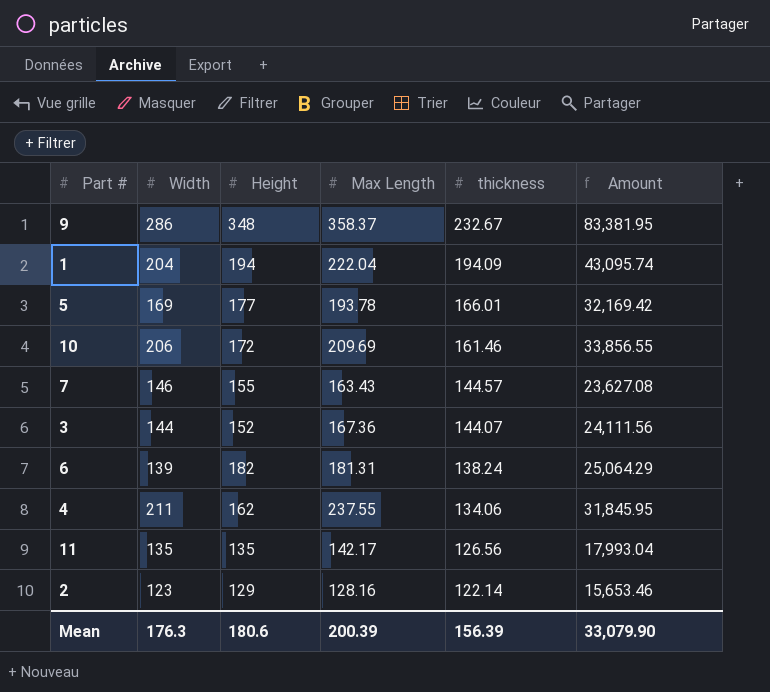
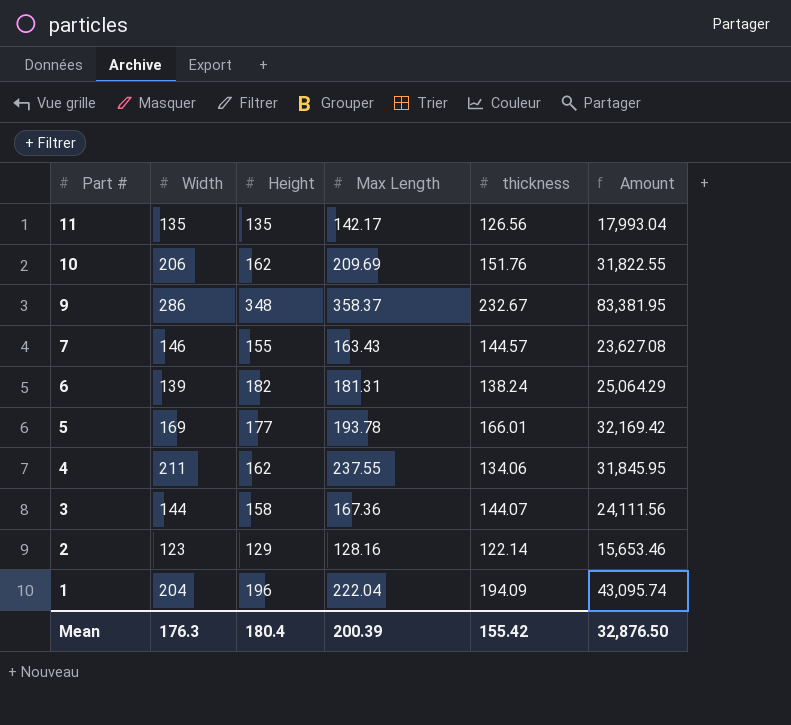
row order: thickness descending -> Part # descending
10 | Height: 172 -> 162
10 | thickness: 161.46 -> 151.76
10 | Amount: 33,856.55 -> 31,822.55
3 | Height: 152 -> 158
1 | Height: 194 -> 196
Mean | Height: 180.6 -> 180.4
Mean | thickness: 156.39 -> 155.42
Mean | Amount: 33,079.90 -> 32,876.50

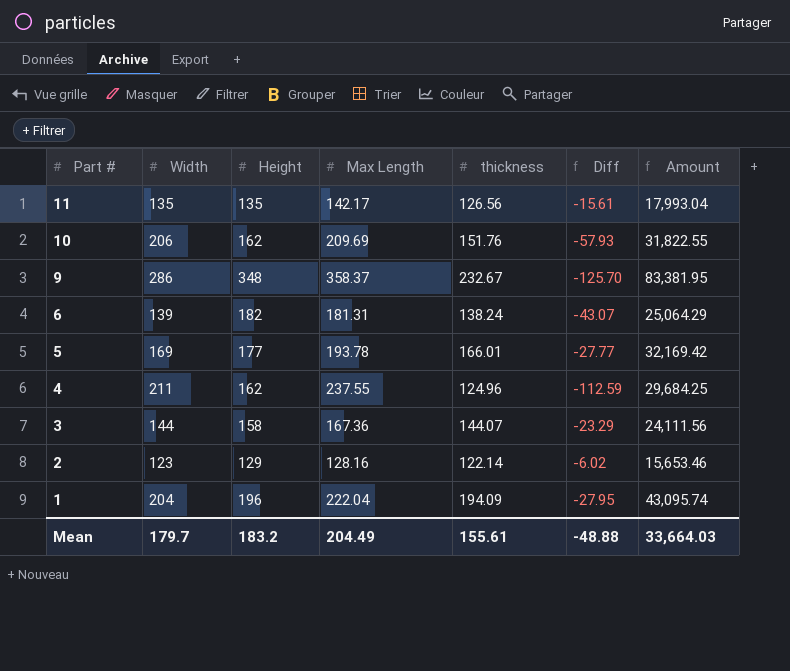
column Diff | formula: none -> [thickness] - [Max Length]
row 7: 146 | 155 | 163.43 | 144.57 | 23,627.08 -> none
4 | thickness: 134.06 -> 124.96
4 | Amount: 31,845.95 -> 29,684.25
Mean | Width: 176.3 -> 179.7
Mean | Height: 180.4 -> 183.2
Mean | Max Length: 200.39 -> 204.49
Mean | thickness: 155.42 -> 155.61
Mean | Amount: 32,876.50 -> 33,664.03

